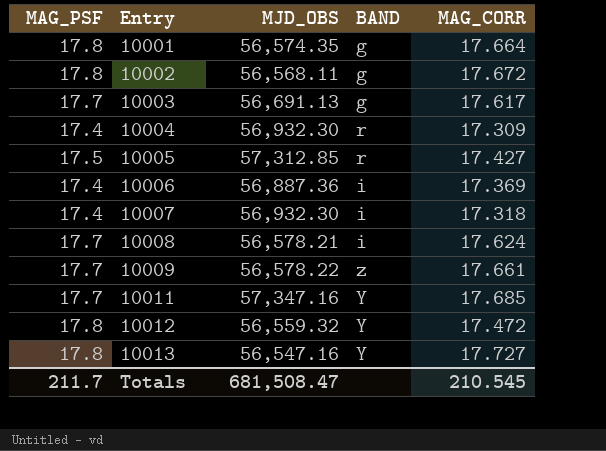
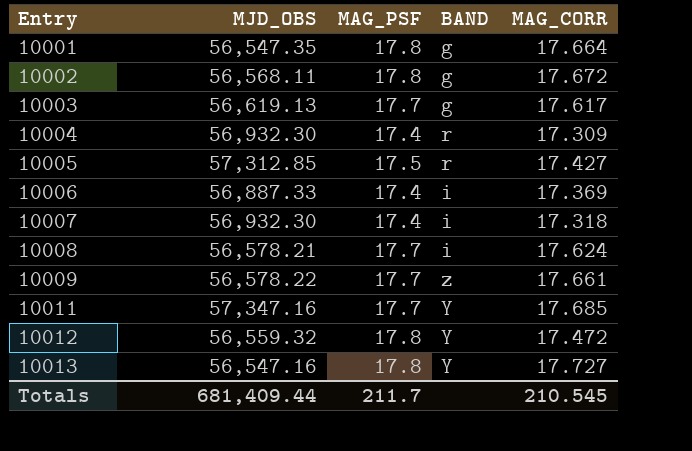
column MAG_PSF | position: 1 -> 3
10001 | MJD_OBS: 56,574.35 -> 56,547.35
10003 | MJD_OBS: 56,691.13 -> 56,619.13
10006 | MJD_OBS: 56,887.36 -> 56,887.33
Totals | MJD_OBS: 681,508.47 -> 681,409.44

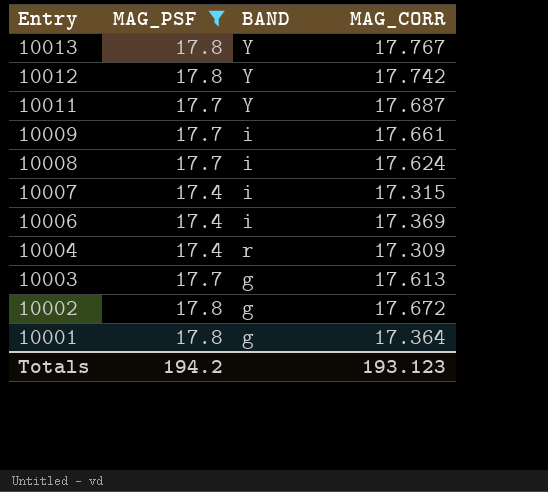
filter: none -> MAG_PSF != 17.5
row order: Entry ascending -> Entry descending
column MJD_OBS | position: 2 -> none
10013 | MAG_CORR: 17.727 -> 17.767
10012 | MAG_CORR: 17.472 -> 17.742
10011 | MAG_CORR: 17.685 -> 17.687
10009 | BAND: z -> i
10007 | MAG_CORR: 17.318 -> 17.315
10003 | MAG_CORR: 17.617 -> 17.613
10001 | MAG_CORR: 17.664 -> 17.364
Totals | MAG_PSF: 211.7 -> 194.2
Totals | MAG_CORR: 210.545 -> 193.123

